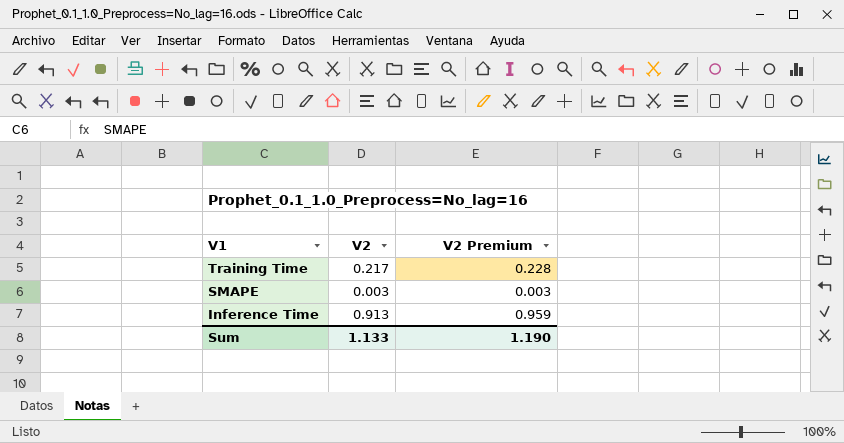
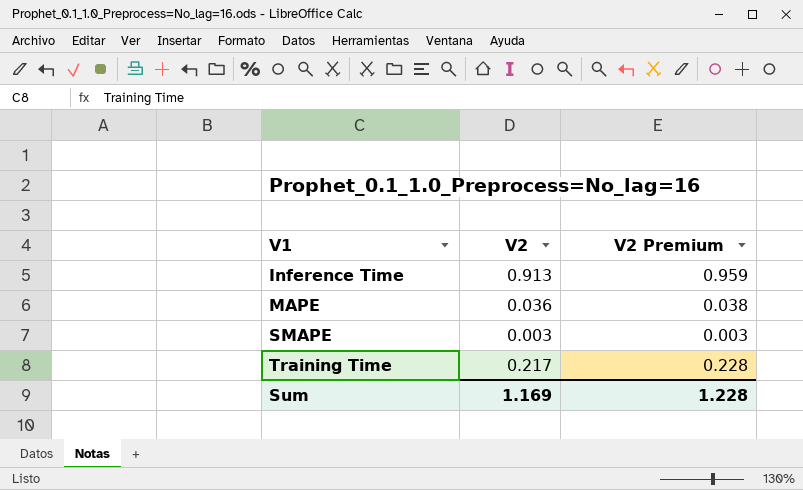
row order: V1 descending -> V1 ascending
row MAPE: none -> 0.036 | 0.038
Sum | V2: 1.133 -> 1.169
Sum | V2 Premium: 1.190 -> 1.228

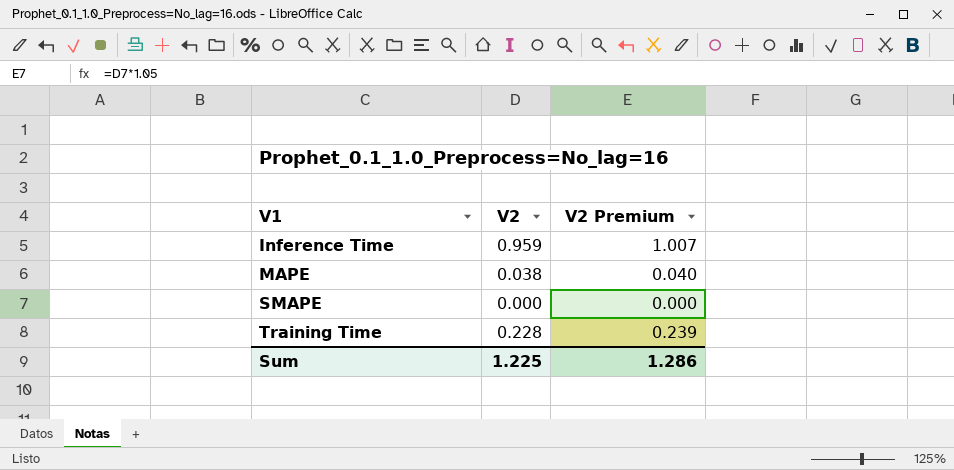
Inference Time | V2: 0.913 -> 0.959
Inference Time | V2 Premium: 0.959 -> 1.007
MAPE | V2: 0.036 -> 0.038
MAPE | V2 Premium: 0.038 -> 0.040
SMAPE | V2: 0.003 -> 0.000
SMAPE | V2 Premium: 0.003 -> 0.000
Training Time | V2: 0.217 -> 0.228
Training Time | V2 Premium: 0.228 -> 0.239
Sum | V2: 1.169 -> 1.225
Sum | V2 Premium: 1.228 -> 1.286

